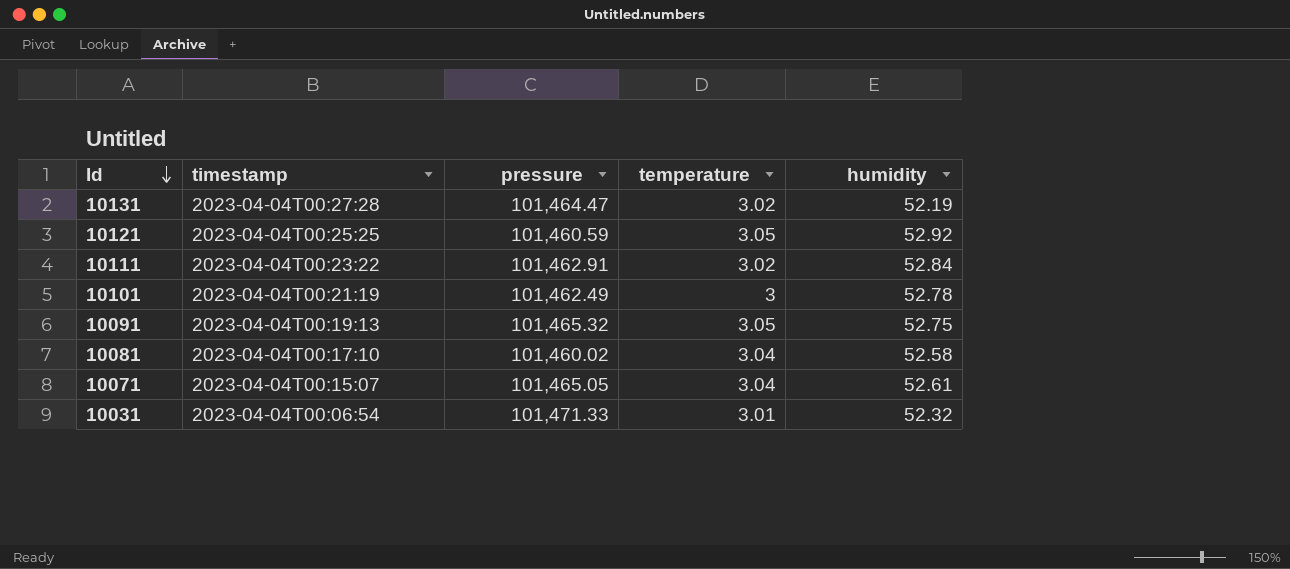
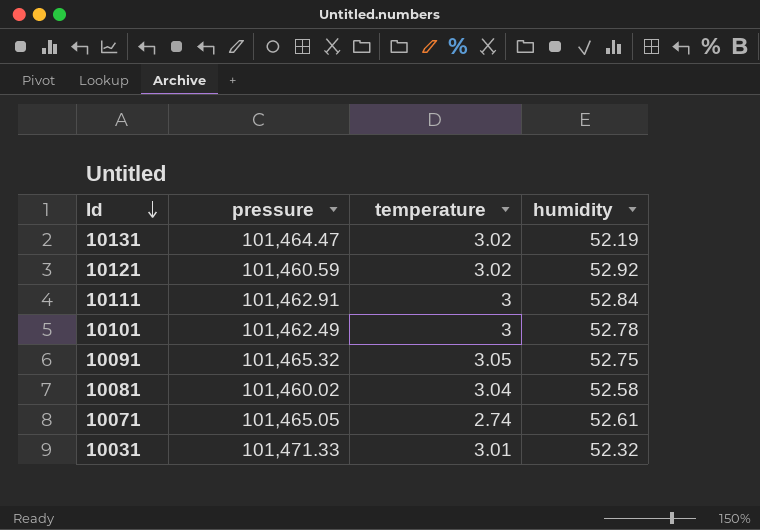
column timestamp | position: 2 -> none
10121 | temperature: 3.05 -> 3.02
10111 | temperature: 3.02 -> 3
10071 | temperature: 3.04 -> 2.74

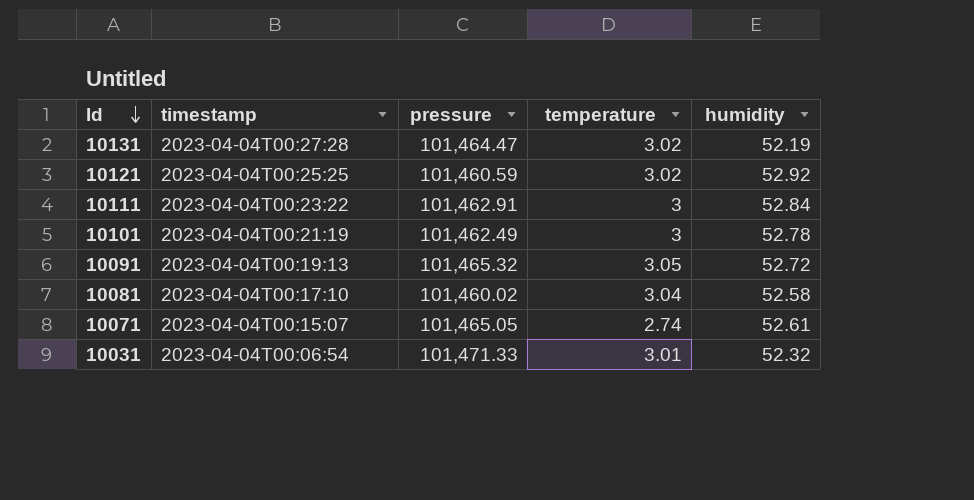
column timestamp | position: none -> 2
10091 | humidity: 52.75 -> 52.72

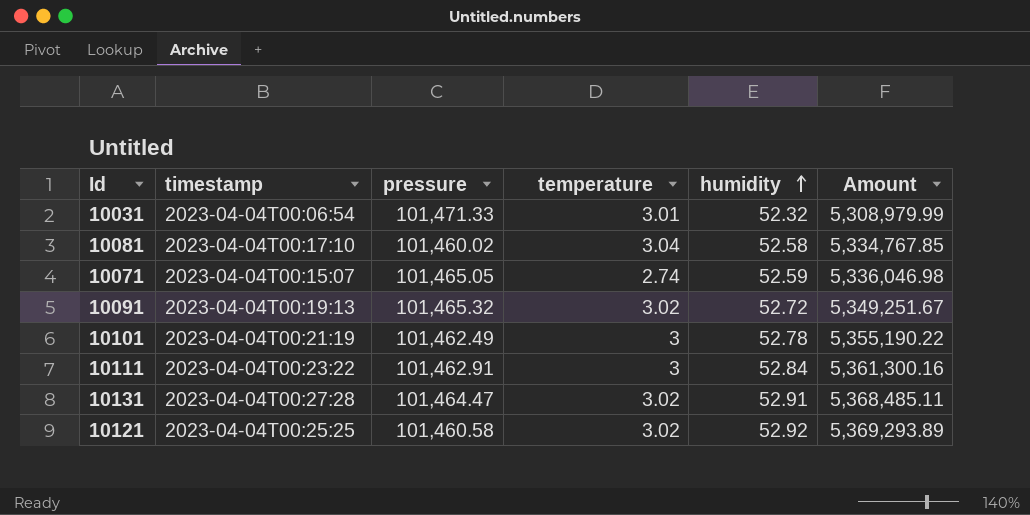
row order: Id descending -> humidity ascending
column Amount | formula: none -> [pressure] * [humidity]
10071 | humidity: 52.61 -> 52.59
10091 | temperature: 3.05 -> 3.02
10131 | humidity: 52.19 -> 52.91
10121 | pressure: 101,460.59 -> 101,460.58

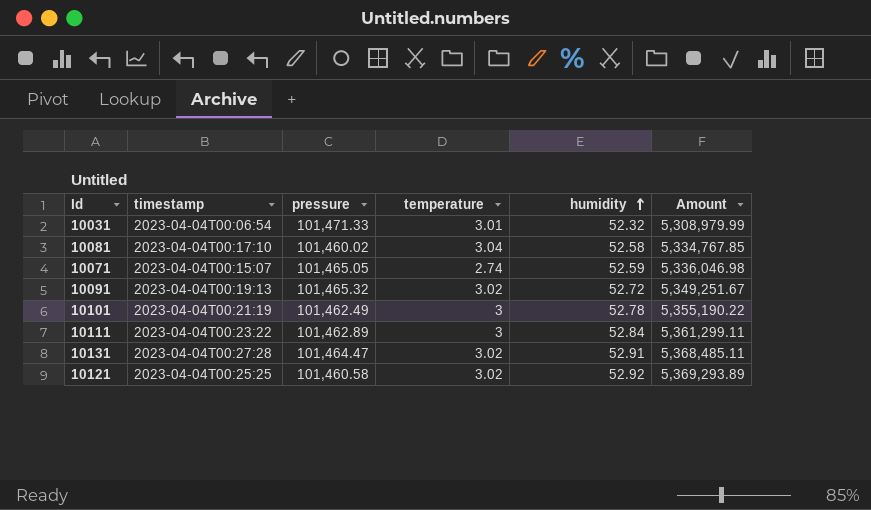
10111 | pressure: 101,462.91 -> 101,462.89
10111 | Amount: 5,361,300.16 -> 5,361,299.11

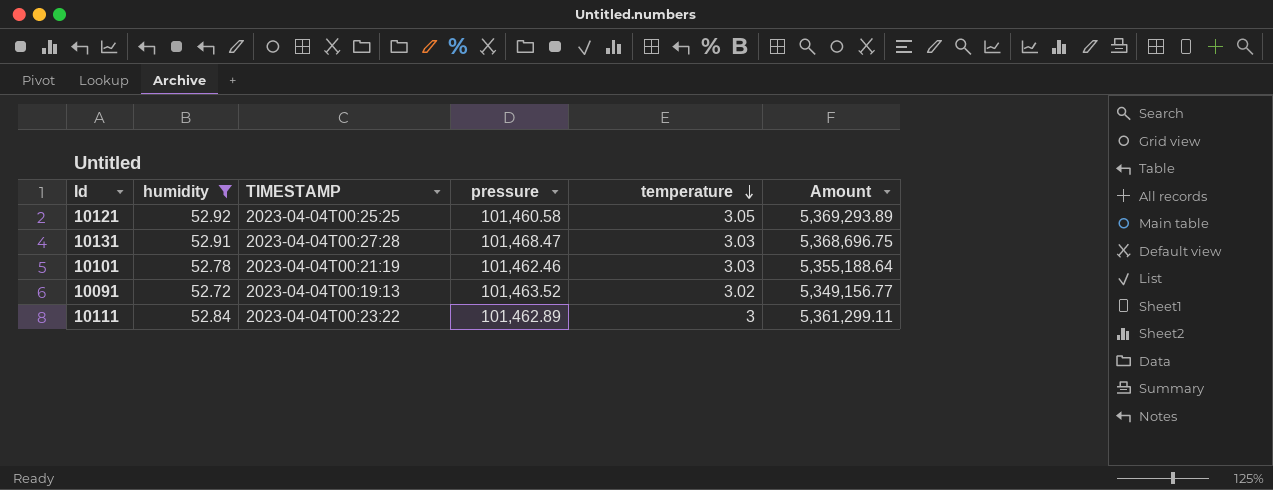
filter: none -> humidity >= 52.72
row order: humidity ascending -> temperature descending
column humidity | position: 5 -> 2
column name: timestamp -> TIMESTAMP
10121 | temperature: 3.02 -> 3.05
10131 | pressure: 101,464.47 -> 101,468.47
10131 | temperature: 3.02 -> 3.03
10131 | Amount: 5,368,485.11 -> 5,368,696.75
10101 | pressure: 101,462.49 -> 101,462.46
10101 | temperature: 3 -> 3.03
10101 | Amount: 5,355,190.22 -> 5,355,188.64
10091 | pressure: 101,465.32 -> 101,463.52
10091 | Amount: 5,349,251.67 -> 5,349,156.77

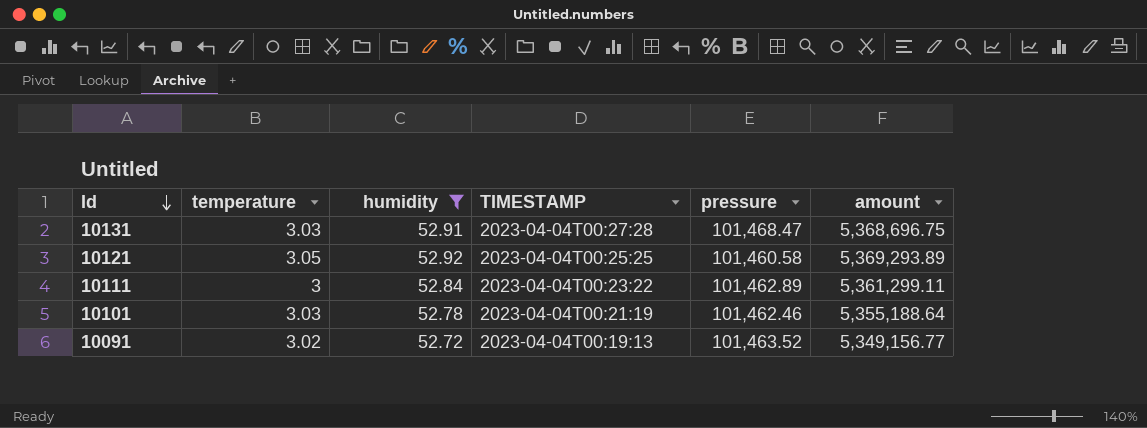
row order: temperature descending -> Id descending
column temperature | position: 5 -> 2
column name: Amount -> amount

